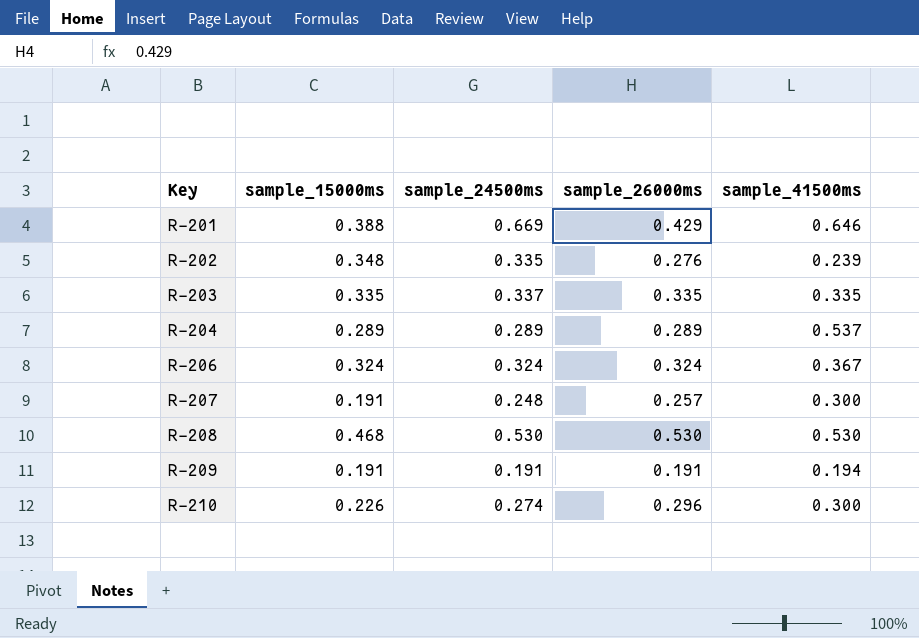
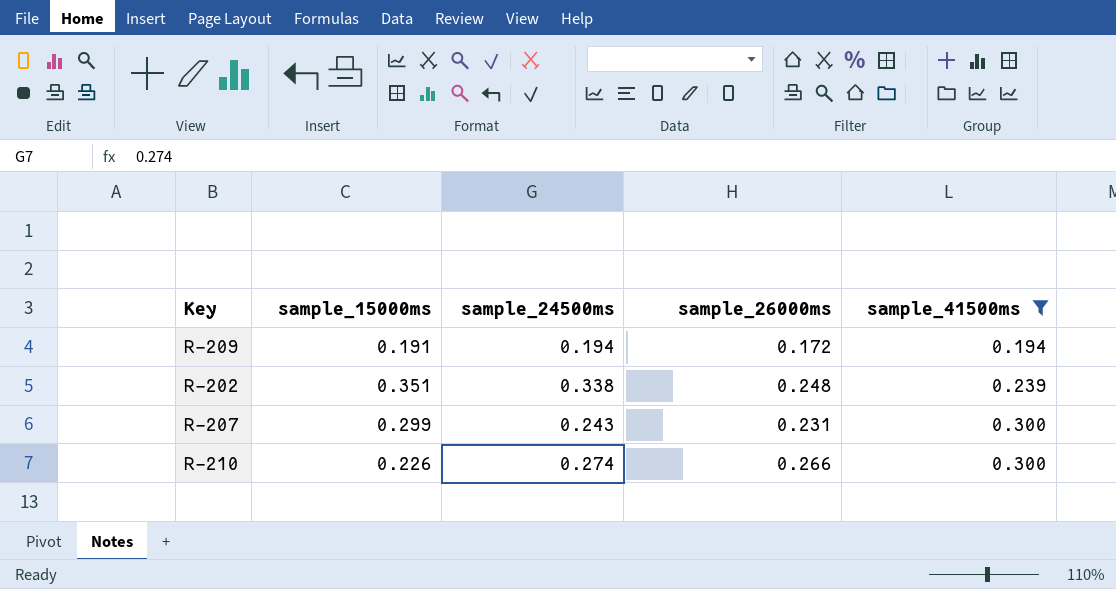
filter: none -> sample_41500ms <= 0.300
row order: Key ascending -> sample_41500ms ascending
R-209 | sample_24500ms: 0.191 -> 0.194
R-209 | sample_26000ms: 0.191 -> 0.172
R-202 | sample_15000ms: 0.348 -> 0.351
R-202 | sample_24500ms: 0.335 -> 0.338
R-202 | sample_26000ms: 0.276 -> 0.248
R-207 | sample_15000ms: 0.191 -> 0.299
R-207 | sample_24500ms: 0.248 -> 0.243
R-207 | sample_26000ms: 0.257 -> 0.231
R-210 | sample_26000ms: 0.296 -> 0.266

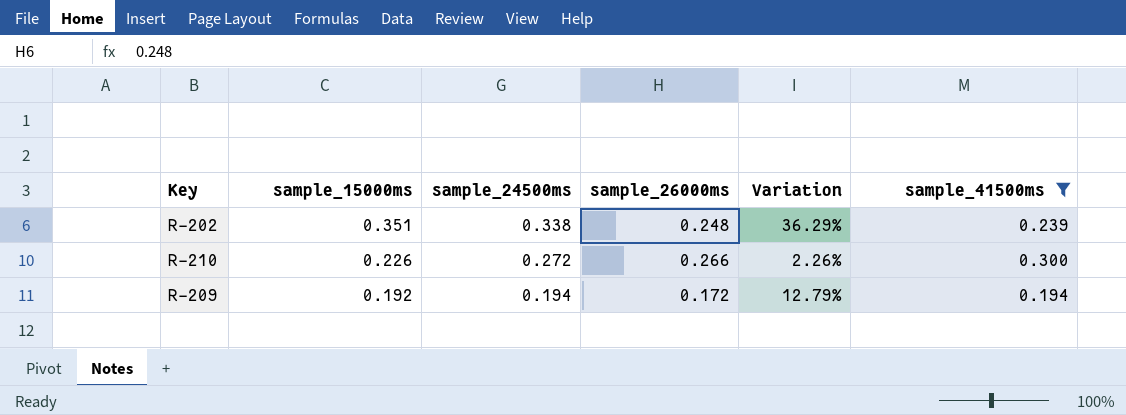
row order: sample_41500ms ascending -> sample_15000ms descending
column Variation | formula: none -> ([sample_24500ms] - [sample_26000ms]) / [sample_26000ms]
row R-207: 0.299 | 0.243 | 0.231 | 0.300 -> none
R-210 | sample_24500ms: 0.274 -> 0.272
R-209 | sample_15000ms: 0.191 -> 0.192

